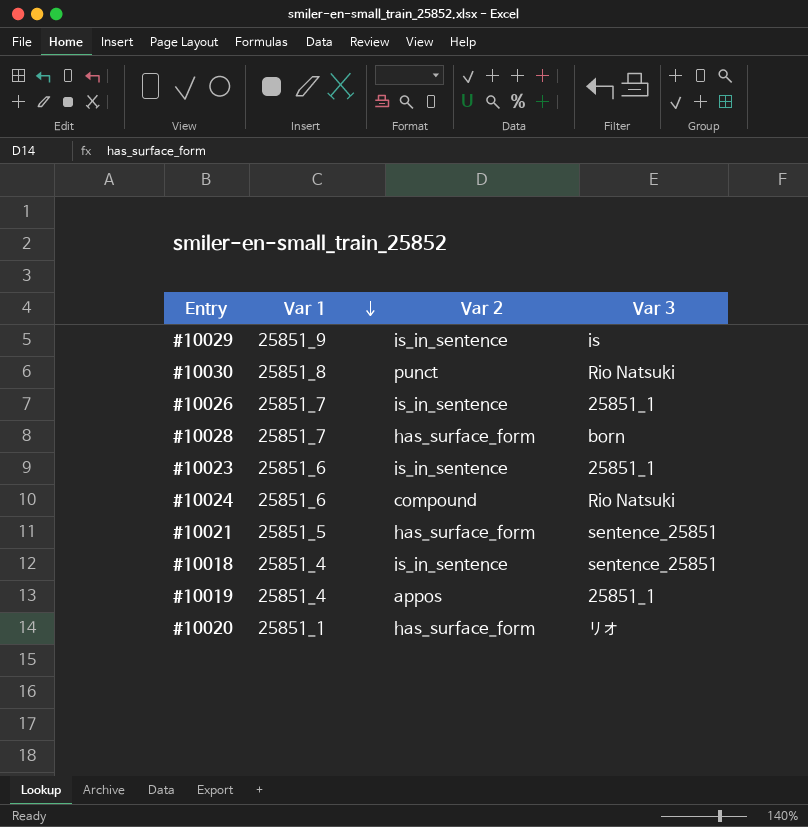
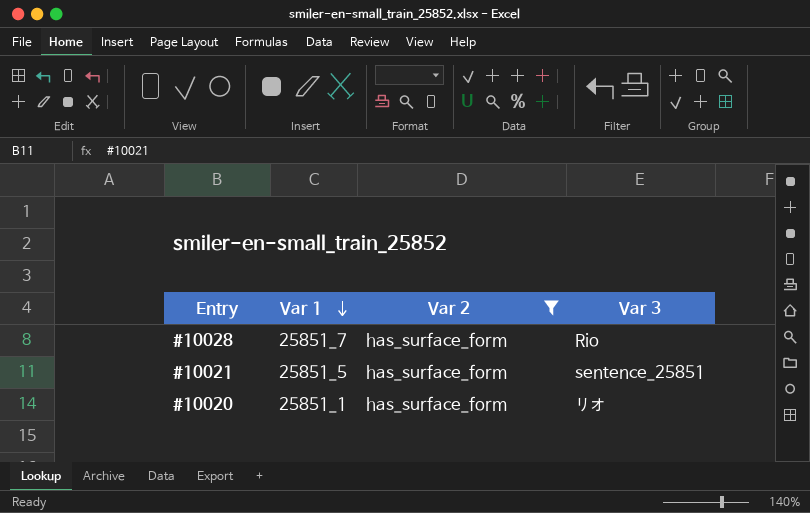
filter: none -> Var 2 = has_surface_form
#10028 | Var 3: born -> Rio

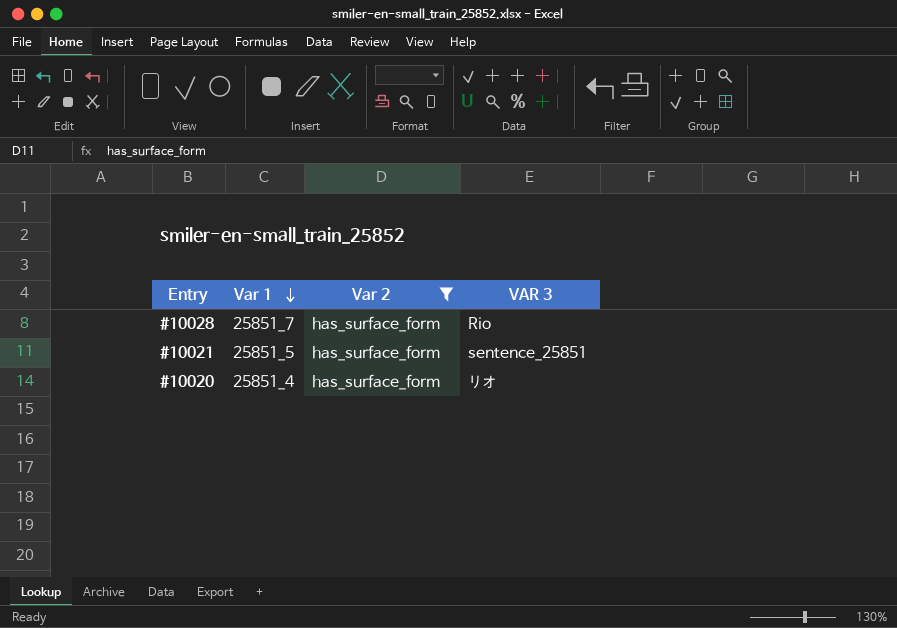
column name: Var 3 -> VAR 3
#10020 | Var 1: 25851_1 -> 25851_4

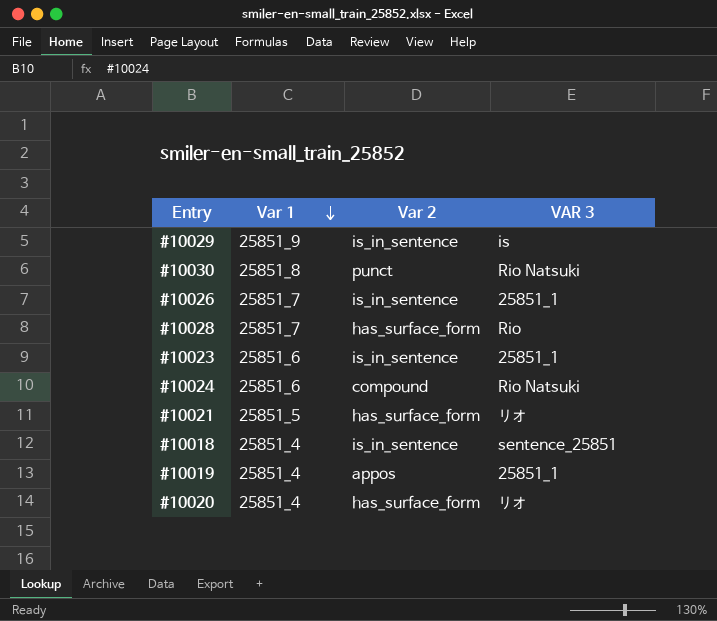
filter: Var 2 = has_surface_form -> none
#10021 | VAR 3: sentence_25851 -> リオ

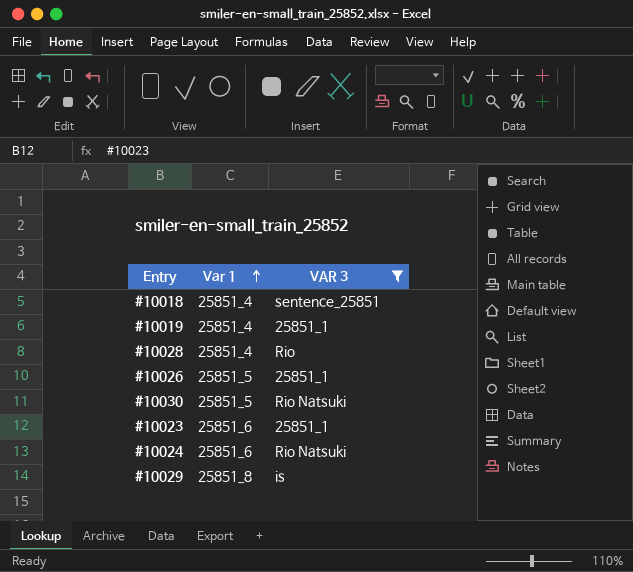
filter: none -> VAR 3 != リオ
row order: Var 1 descending -> Var 1 ascending
column Var 2 | position: 3 -> none
#10028 | Var 1: 25851_7 -> 25851_4
#10026 | Var 1: 25851_7 -> 25851_5
#10030 | Var 1: 25851_8 -> 25851_5
#10029 | Var 1: 25851_9 -> 25851_8

